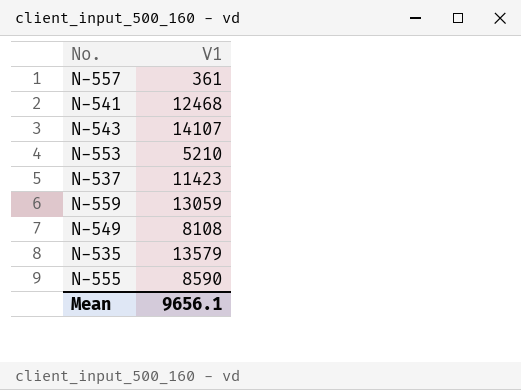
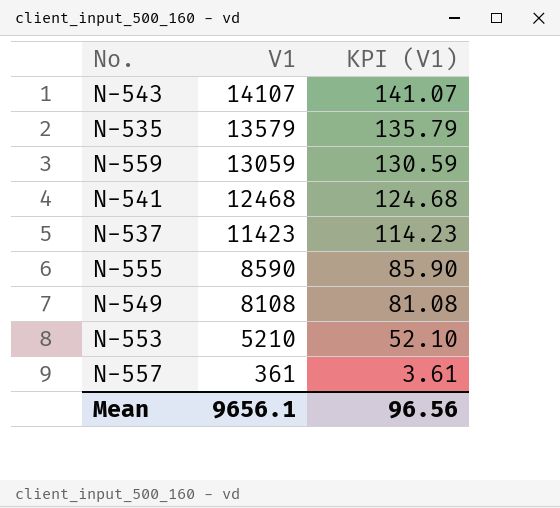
row order: none -> V1 descending
column KPI (V1) | formula: none -> [V1] * 0.01

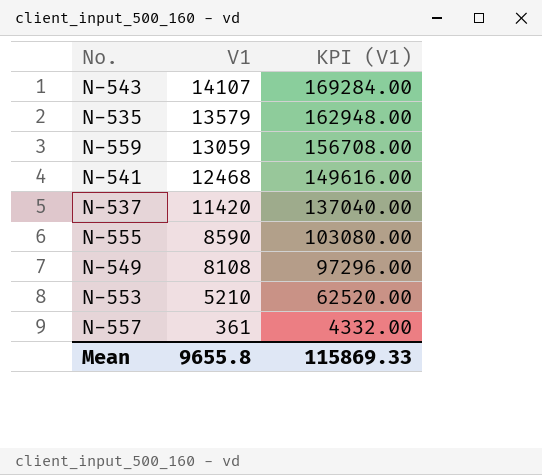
column KPI (V1) | formula: [V1] * 0.01 -> [V1] * 12
N-537 | V1: 11423 -> 11420
Mean | V1: 9656.1 -> 9655.8
Mean | KPI (V1): 96.56 -> 115869.33

